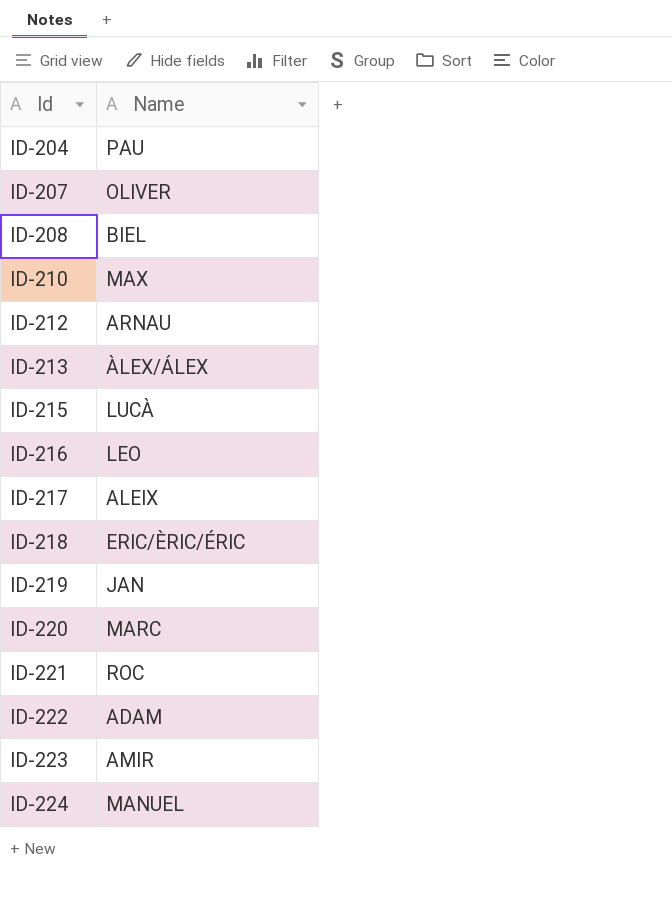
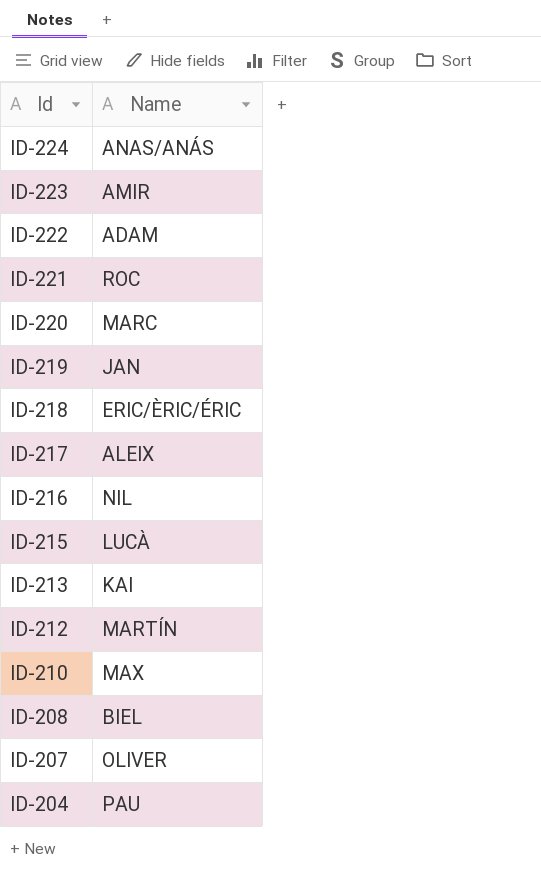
row order: Id ascending -> Id descending
ID-224 | Name: MANUEL -> ANAS/ANÁS
ID-216 | Name: LEO -> NIL
ID-213 | Name: ÀLEX/ÁLEX -> KAI
ID-212 | Name: ARNAU -> MARTÍN

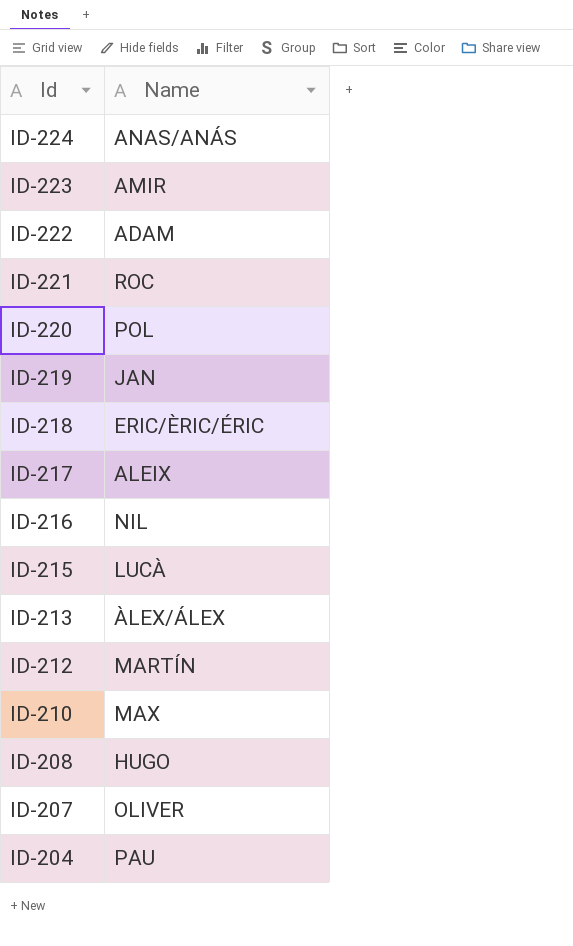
ID-220 | Name: MARC -> POL
ID-213 | Name: KAI -> ÀLEX/ÁLEX
ID-208 | Name: BIEL -> HUGO

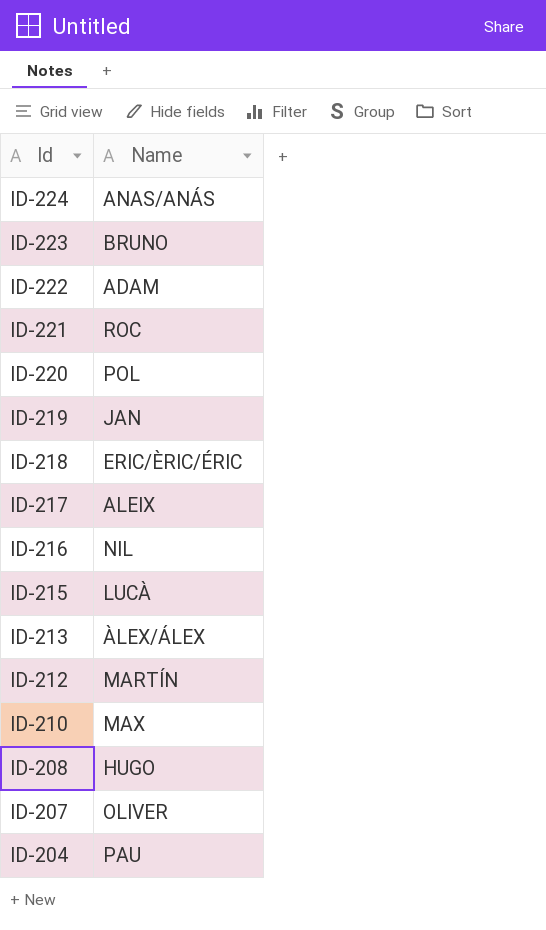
ID-223 | Name: AMIR -> BRUNO

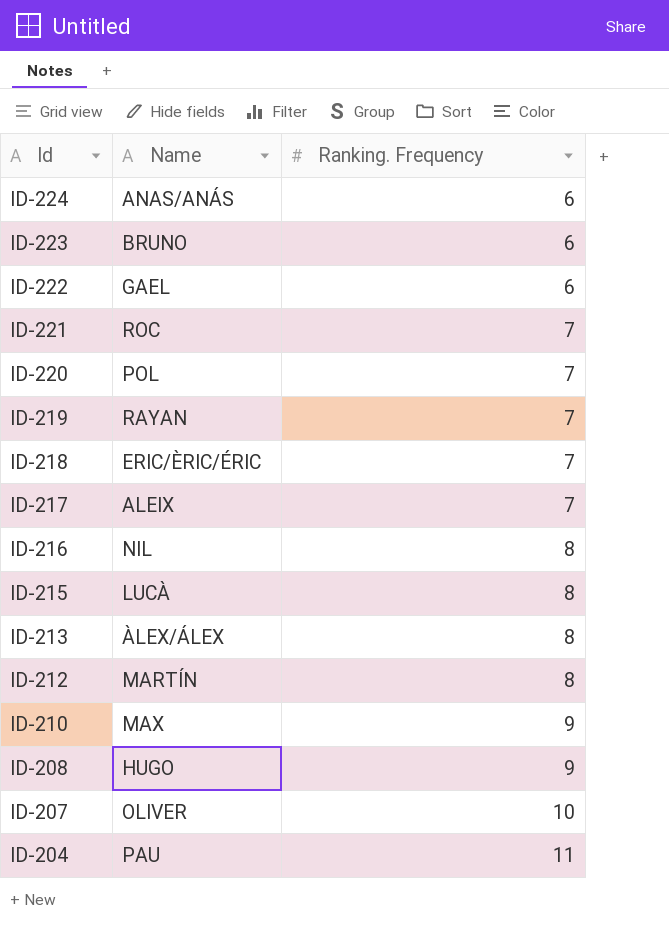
column Ranking. Frequency | position: none -> 3
ID-222 | Name: ADAM -> GAEL
ID-219 | Name: JAN -> RAYAN

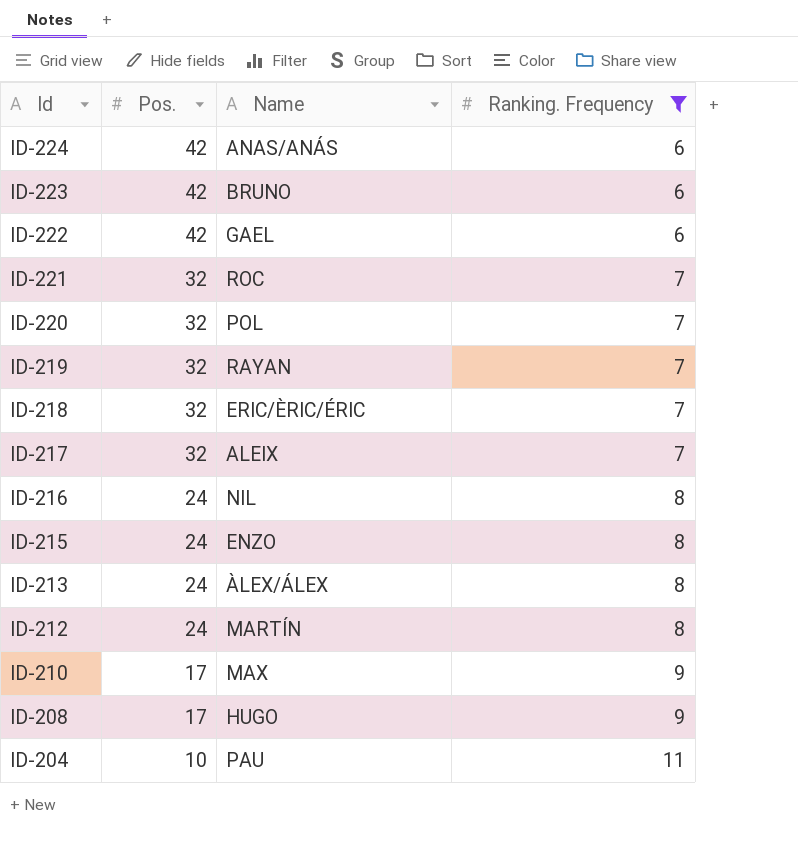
filter: none -> Ranking. Frequency != 10
column Pos. | position: none -> 2
ID-215 | Name: LUCÀ -> ENZO

